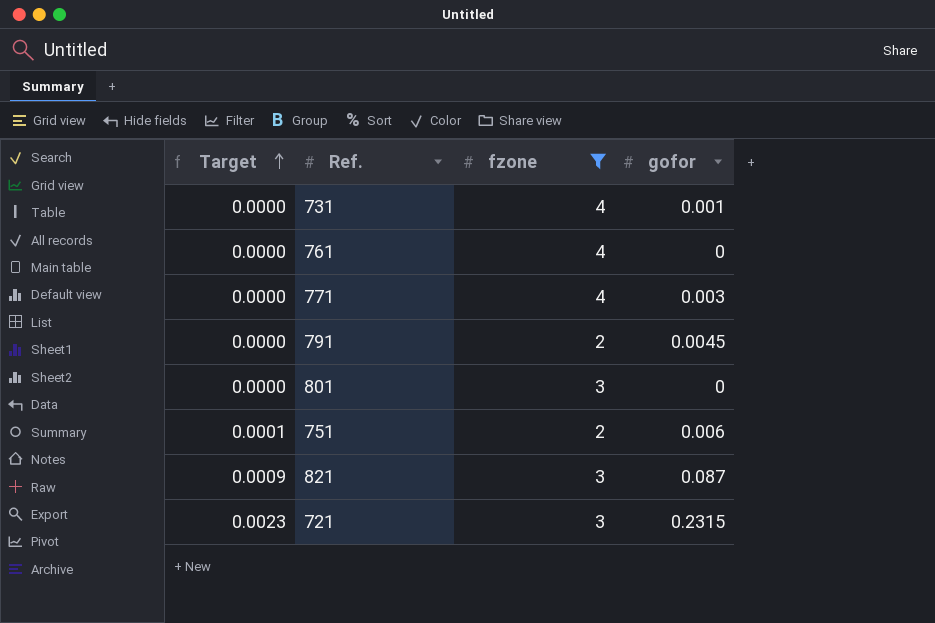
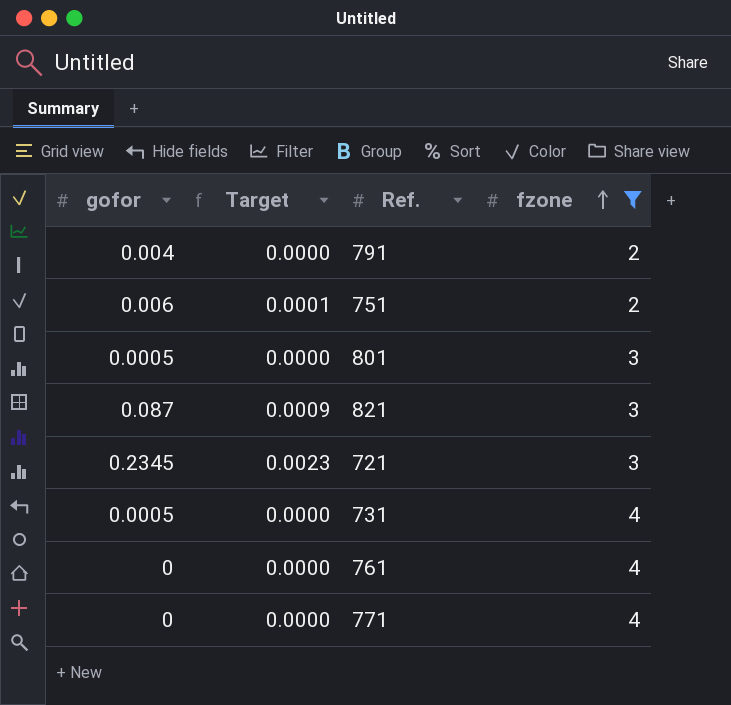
row order: Target ascending -> fzone ascending
column gofor | position: 4 -> 1
791 | gofor: 0.0045 -> 0.004
801 | gofor: 0 -> 0.0005
721 | gofor: 0.2315 -> 0.2345
731 | gofor: 0.001 -> 0.0005
771 | gofor: 0.003 -> 0

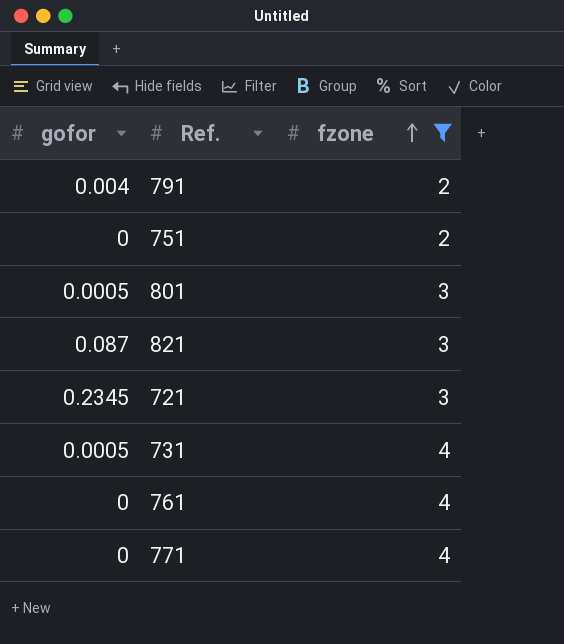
column Target | formula: [gofor] * 0.01 -> none
751 | gofor: 0.006 -> 0

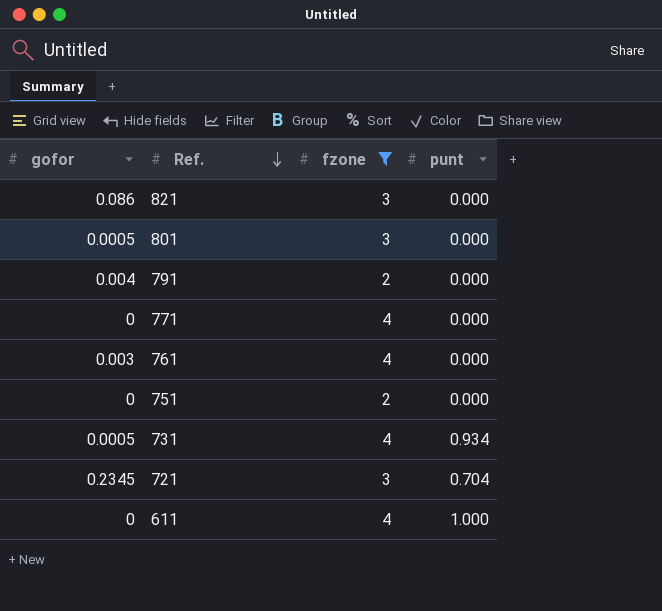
row order: fzone ascending -> Ref. descending
column punt | position: none -> 4
821 | gofor: 0.087 -> 0.086
761 | gofor: 0 -> 0.003
row 611: none -> 0 | 4 | 1.000

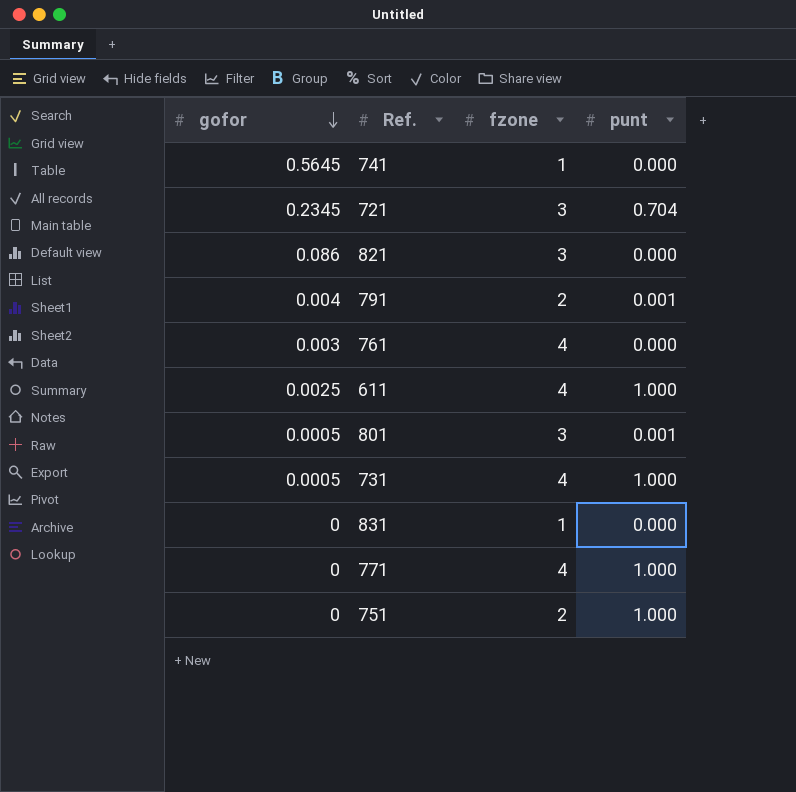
filter: fzone != 1 -> none
row order: Ref. descending -> gofor descending
791 | punt: 0.000 -> 0.001
611 | gofor: 0 -> 0.0025
801 | punt: 0.000 -> 0.001
731 | punt: 0.934 -> 1.000
771 | punt: 0.000 -> 1.000
751 | punt: 0.000 -> 1.000

